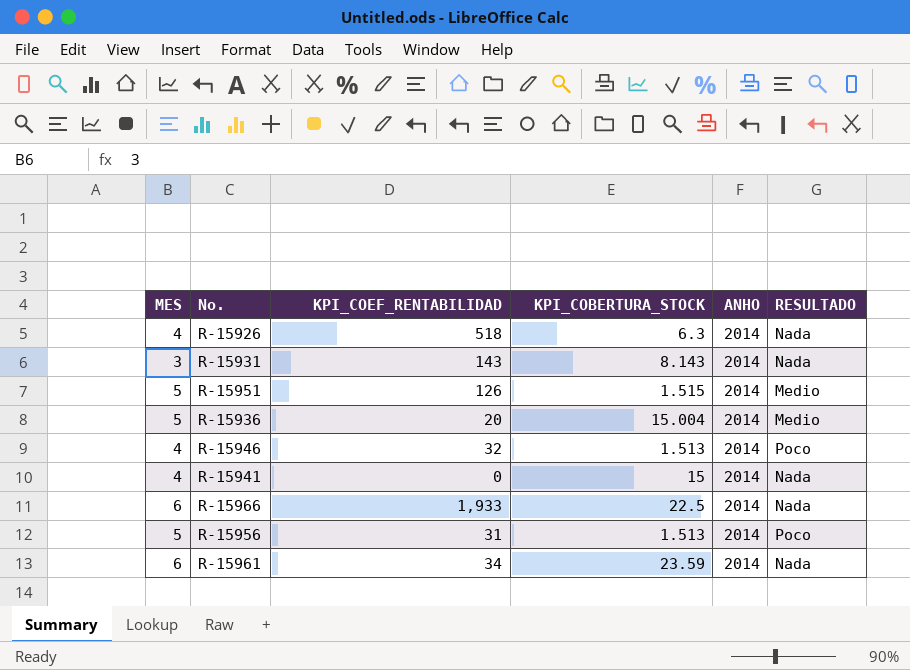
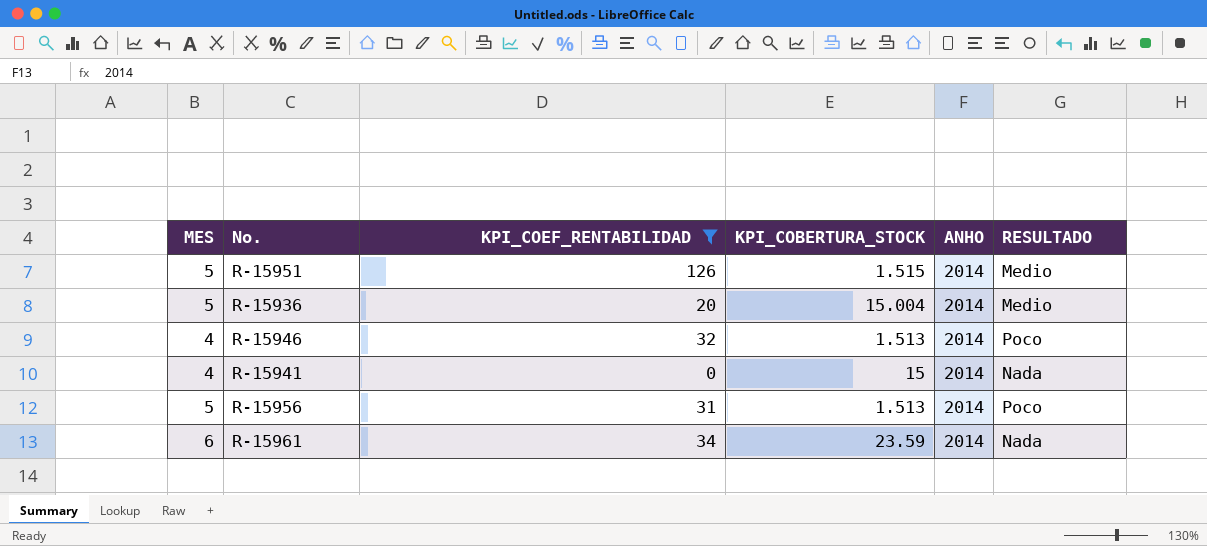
filter: none -> KPI_COEF_RENTABILIDAD <= 126

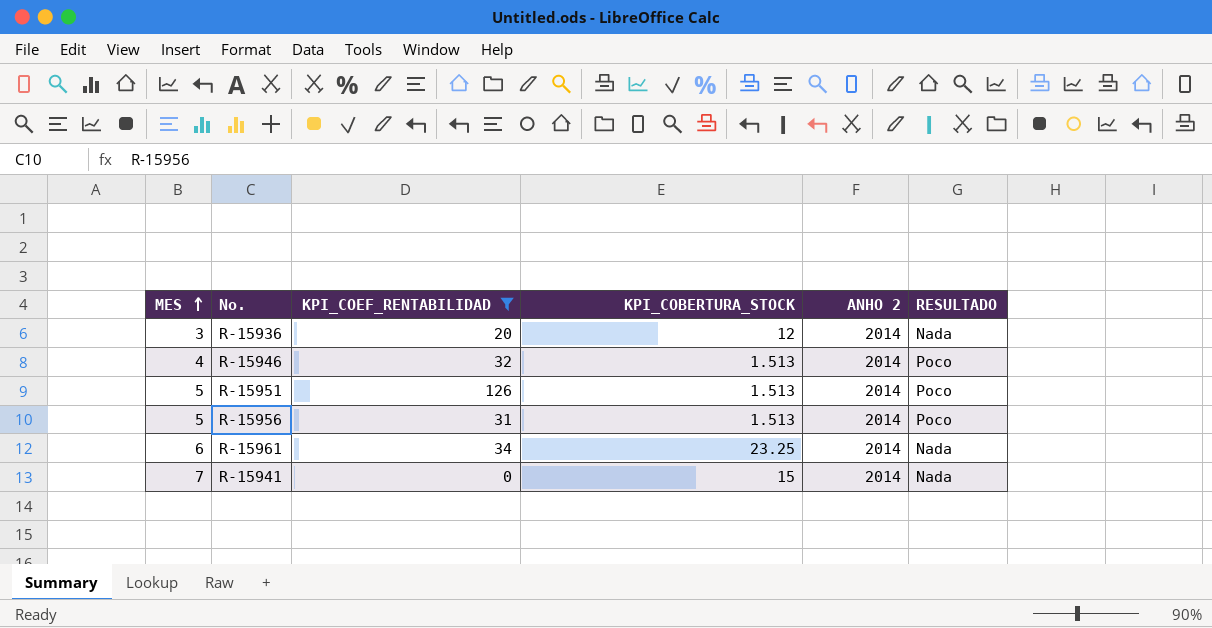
row order: none -> MES ascending
column name: ANHO -> ANHO 2
R-15936 | MES: 5 -> 3
R-15936 | KPI_COBERTURA_STOCK: 15.004 -> 12
R-15936 | RESULTADO: Medio -> Nada
R-15951 | KPI_COBERTURA_STOCK: 1.515 -> 1.513
R-15951 | RESULTADO: Medio -> Poco
R-15961 | KPI_COBERTURA_STOCK: 23.59 -> 23.25
R-15941 | MES: 4 -> 7

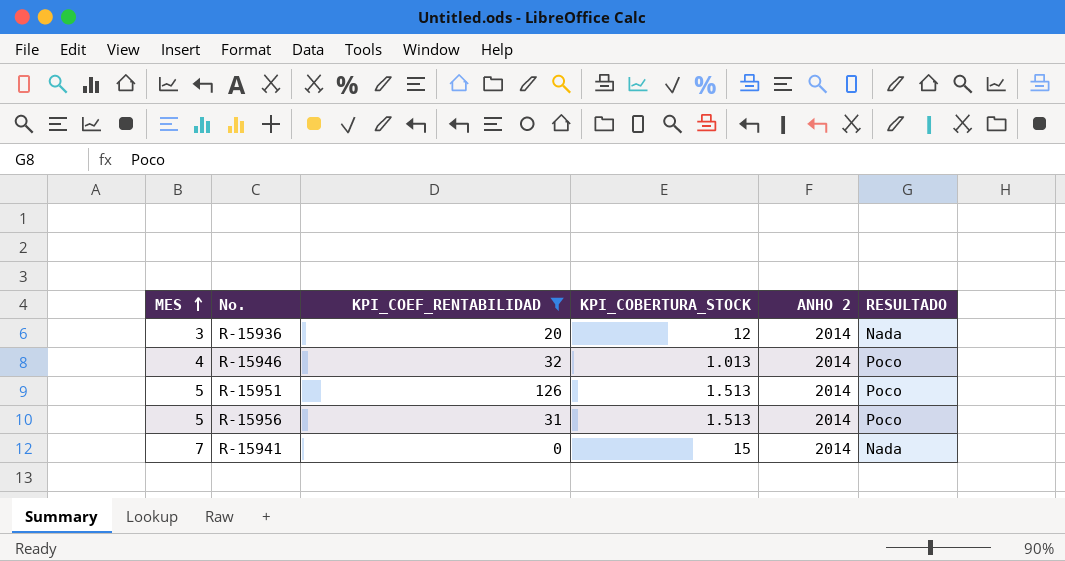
row R-15961: 6 | 34 | 23.25 | 2014 | Nada -> none
R-15946 | KPI_COBERTURA_STOCK: 1.513 -> 1.013

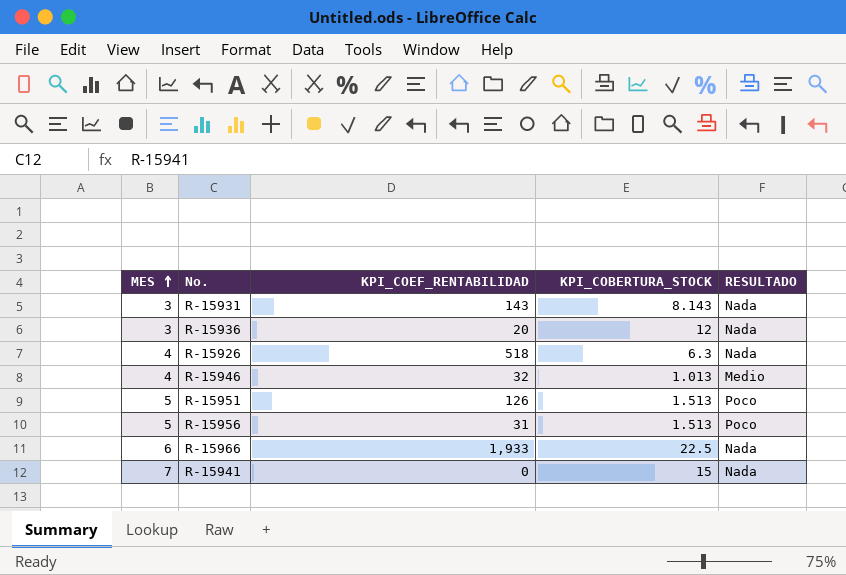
filter: KPI_COEF_RENTABILIDAD <= 126 -> none
column ANHO 2 | position: 5 -> none
R-15946 | RESULTADO: Poco -> Medio

